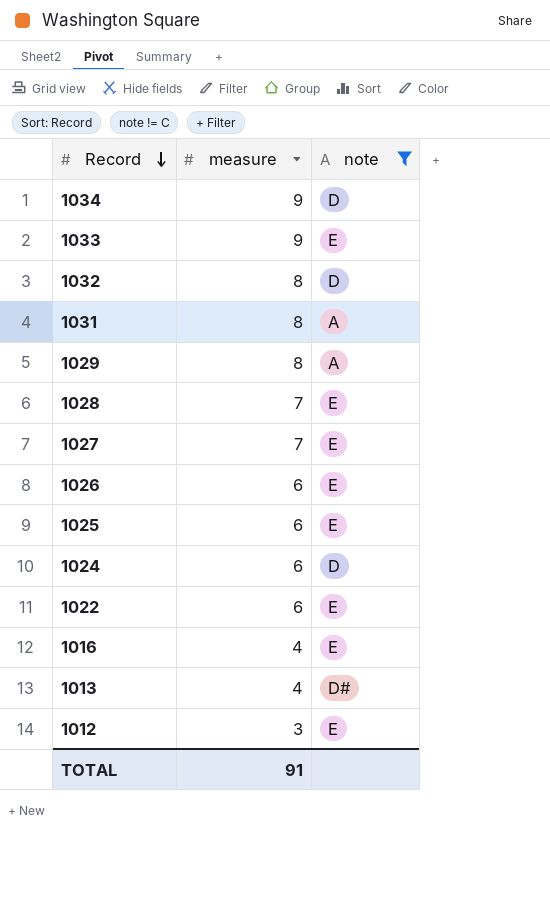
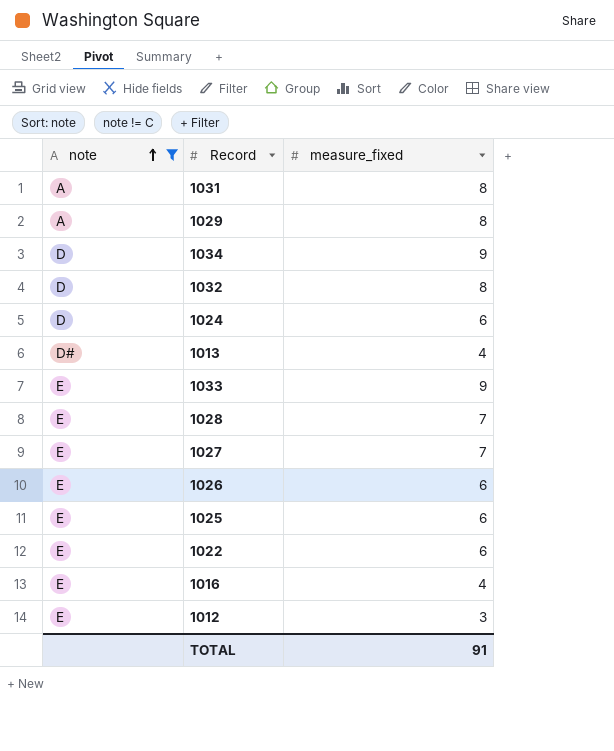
row order: Record descending -> note ascending
column note | position: 3 -> 1
column name: measure -> measure_fixed

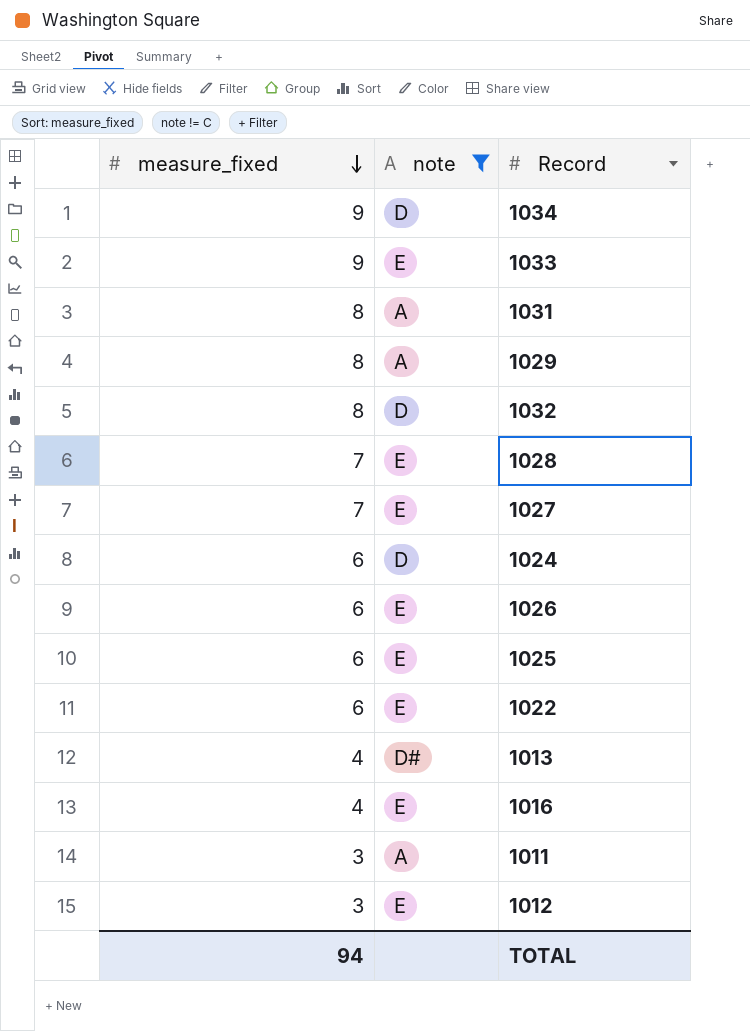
row order: note ascending -> measure_fixed descending
column measure_fixed | position: 3 -> 1
row 1011: none -> 3 | A
TOTAL | measure_fixed: 91 -> 94

